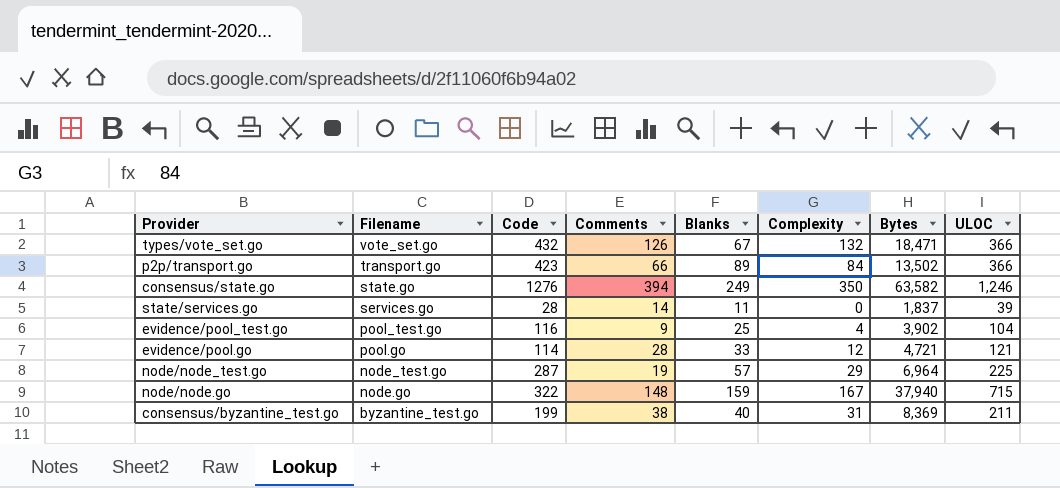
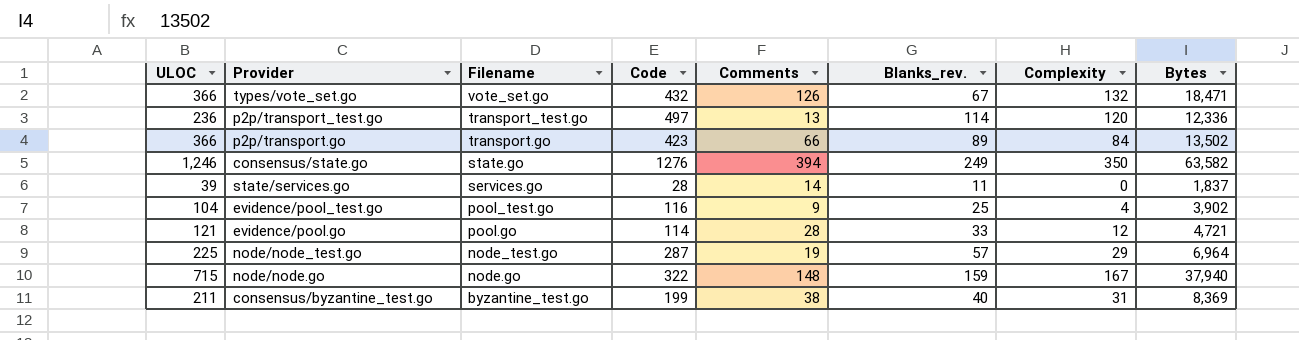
column ULOC | position: 8 -> 1
column name: Blanks -> Blanks_rev.
row p2p/transport_test.go: none -> 236 | transport_test.go | 497 | 13 | 114 | 120 | 12,336

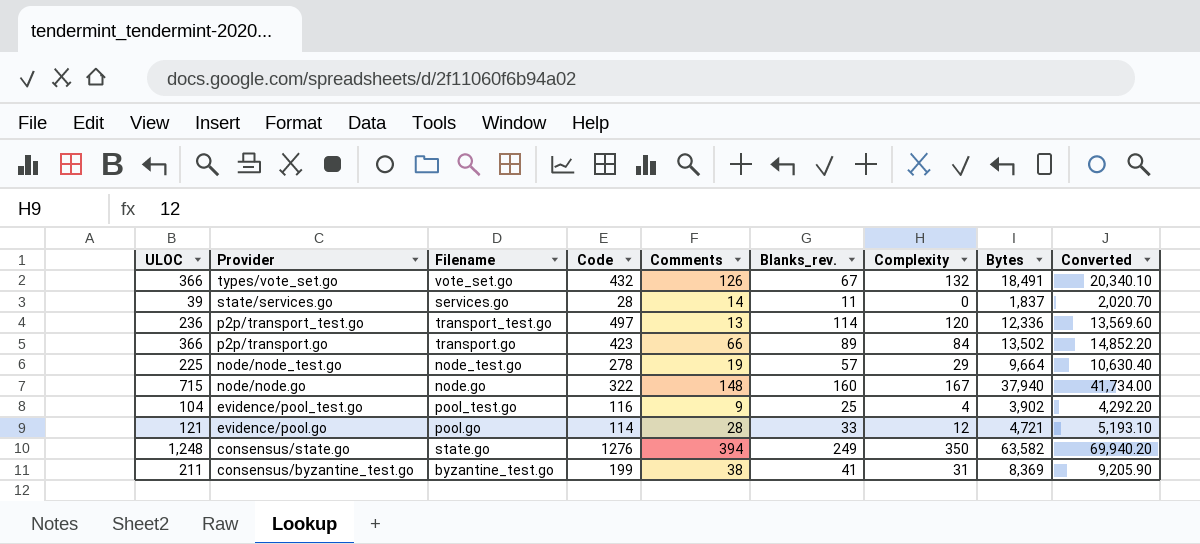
row order: Filename descending -> Provider descending
column Converted | formula: none -> [Bytes] * 1.1
types/vote_set.go | Bytes: 18,471 -> 18,491
node/node_test.go | Code: 287 -> 278
node/node_test.go | Bytes: 6,964 -> 9,664
node/node.go | Blanks_rev.: 159 -> 160
consensus/state.go | ULOC: 1,246 -> 1,248
consensus/byzantine_test.go | Blanks_rev.: 40 -> 41

